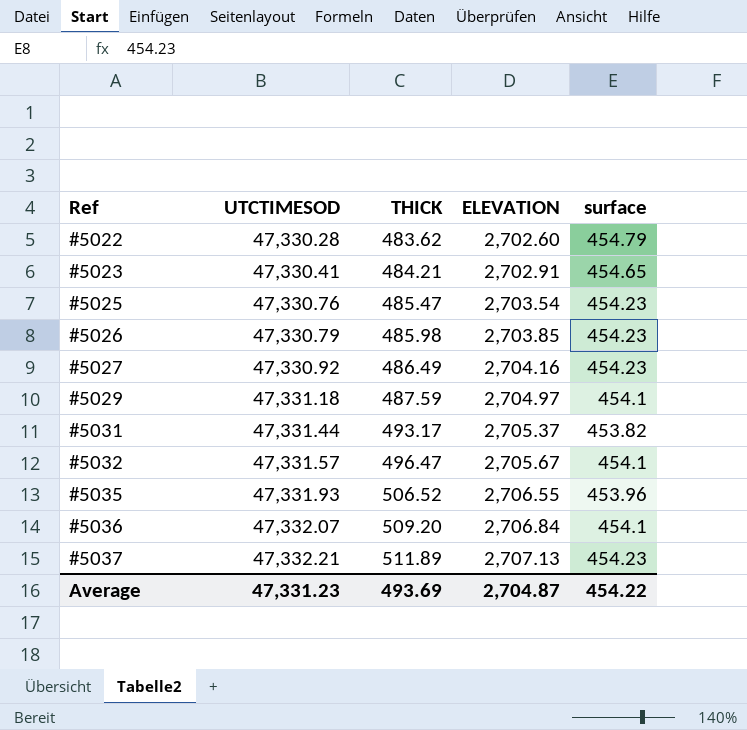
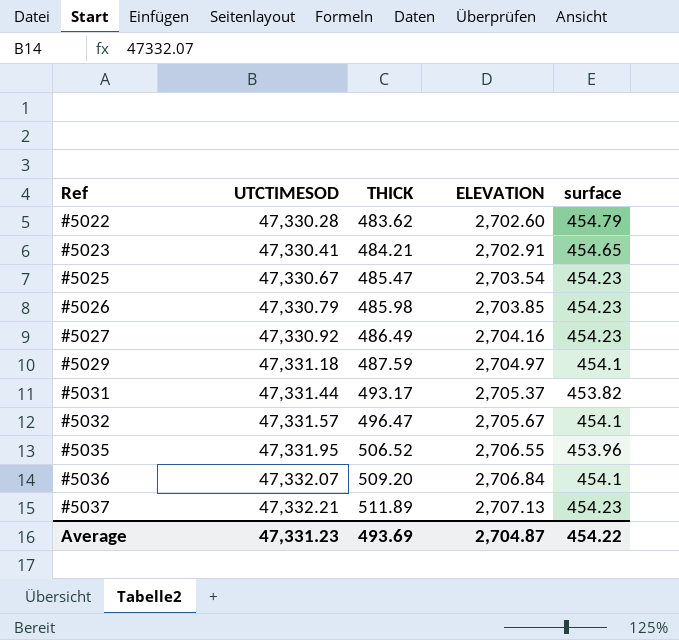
#5025 | UTCTIMESOD: 47,330.76 -> 47,330.67
#5035 | UTCTIMESOD: 47,331.93 -> 47,331.95

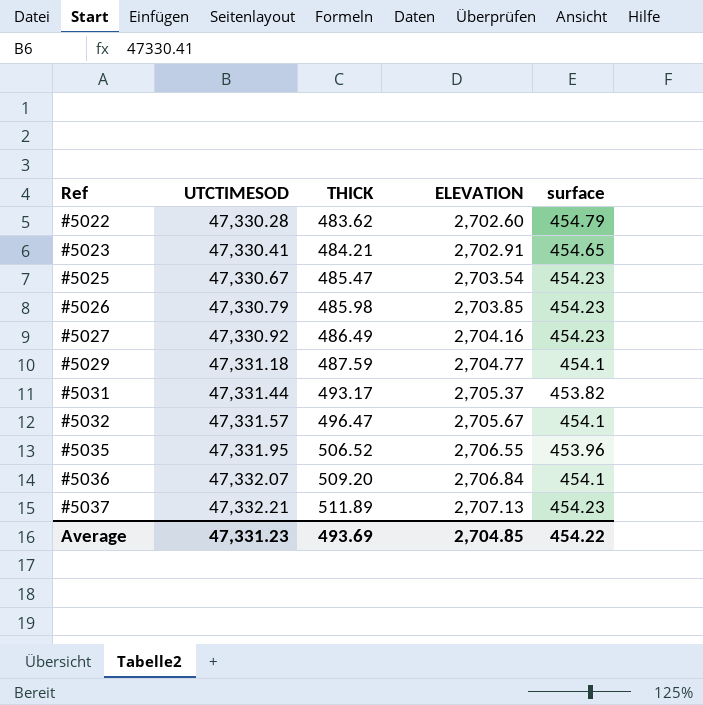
#5029 | ELEVATION: 2,704.97 -> 2,704.77
Average | ELEVATION: 2,704.87 -> 2,704.85

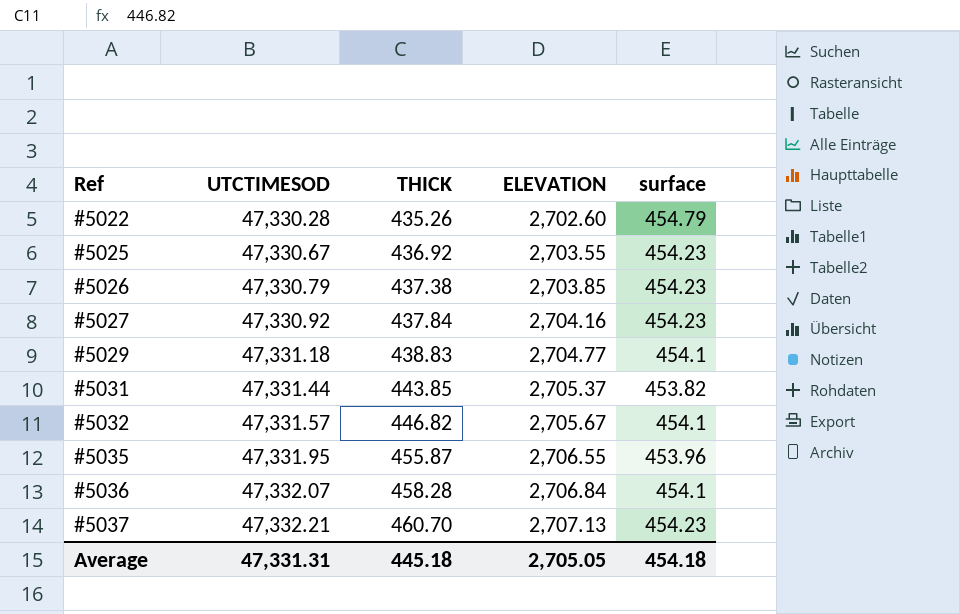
row #5023: 47,330.41 | 484.21 | 2,702.91 | 454.65 -> none
#5022 | THICK: 483.62 -> 435.26
#5025 | THICK: 485.47 -> 436.92
#5025 | ELEVATION: 2,703.54 -> 2,703.55
#5026 | THICK: 485.98 -> 437.38
#5027 | THICK: 486.49 -> 437.84
#5029 | THICK: 487.59 -> 438.83
#5031 | THICK: 493.17 -> 443.85
#5032 | THICK: 496.47 -> 446.82
#5035 | THICK: 506.52 -> 455.87
#5036 | THICK: 509.20 -> 458.28
#5037 | THICK: 511.89 -> 460.70
Average | UTCTIMESOD: 47,331.23 -> 47,331.31
Average | THICK: 493.69 -> 445.18
Average | ELEVATION: 2,704.85 -> 2,705.05
Average | surface: 454.22 -> 454.18

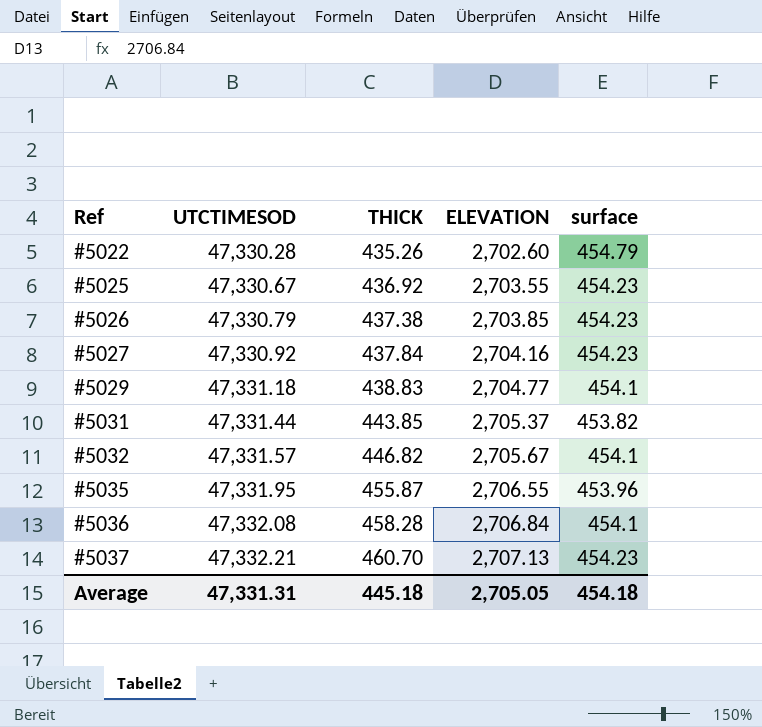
#5036 | UTCTIMESOD: 47,332.07 -> 47,332.08

